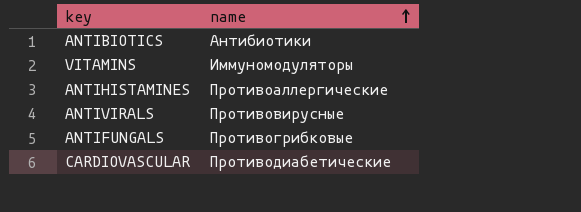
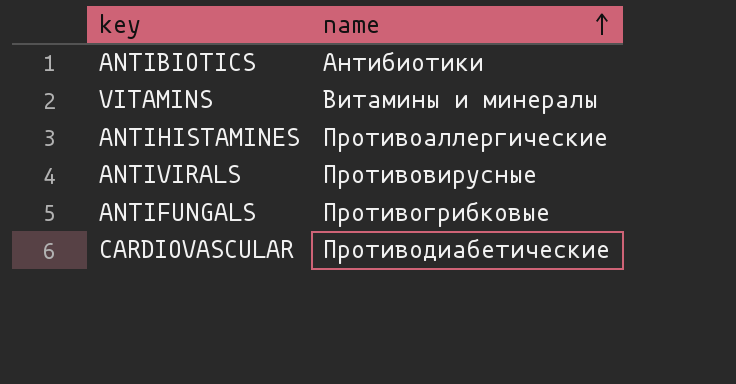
VITAMINS | name: Иммуномодуляторы -> Витамины и минералы

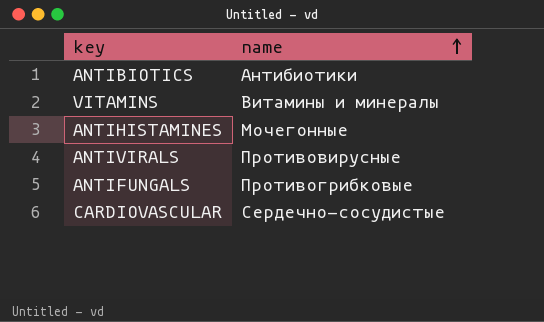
ANTIHISTAMINES | name: Противоаллергические -> Мочегонные
CARDIOVASCULAR | name: Противодиабетические -> Сердечно-сосудистые

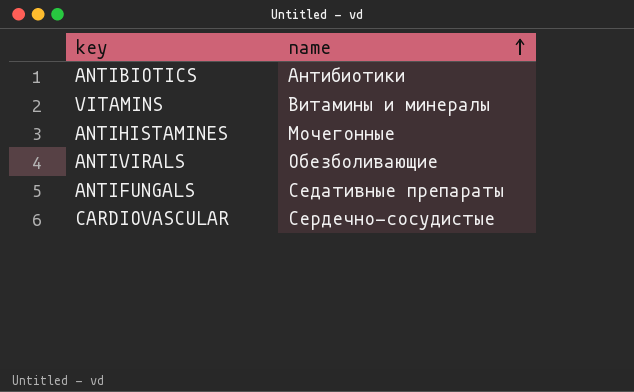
ANTIVIRALS | name: Противовирусные -> Обезболивающие
ANTIFUNGALS | name: Противогрибковые -> Седативные препараты

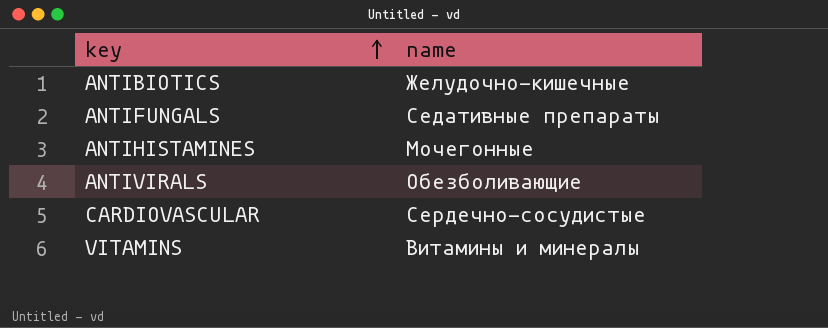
row order: name ascending -> key ascending
ANTIBIOTICS | name: Антибиотики -> Желудочно-кишечные

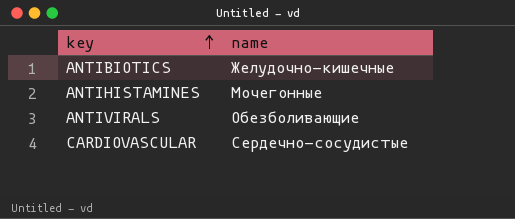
row ANTIFUNGALS: Седативные препараты -> none
row VITAMINS: Витамины и минералы -> none

